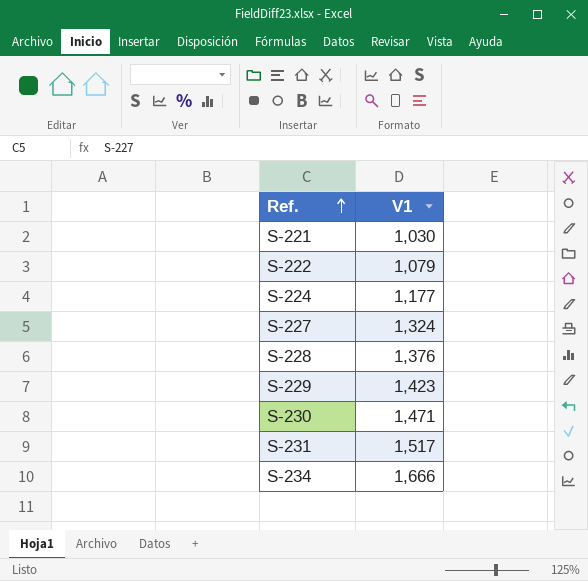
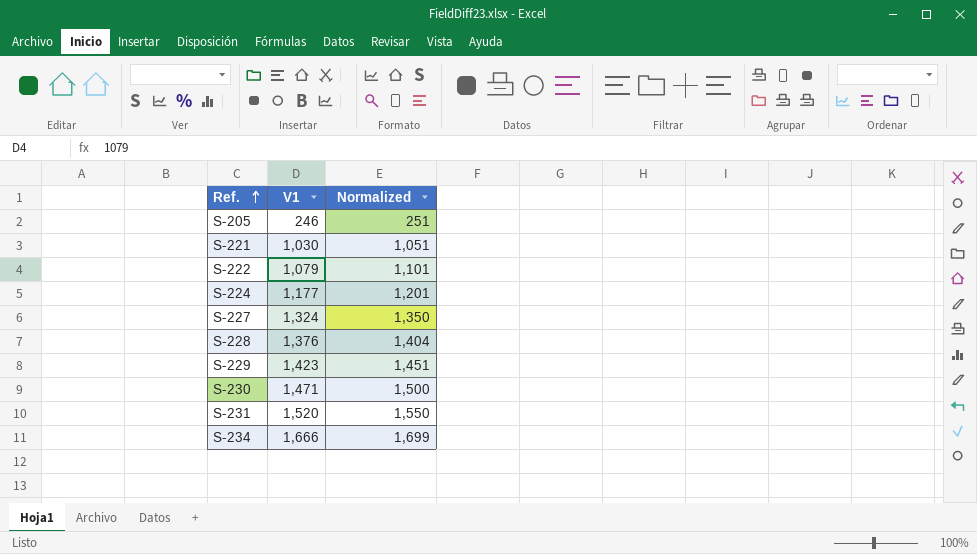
column Normalized | formula: none -> [V1] * 1.02
row S-205: none -> 246 | 251
S-231 | V1: 1,517 -> 1,520

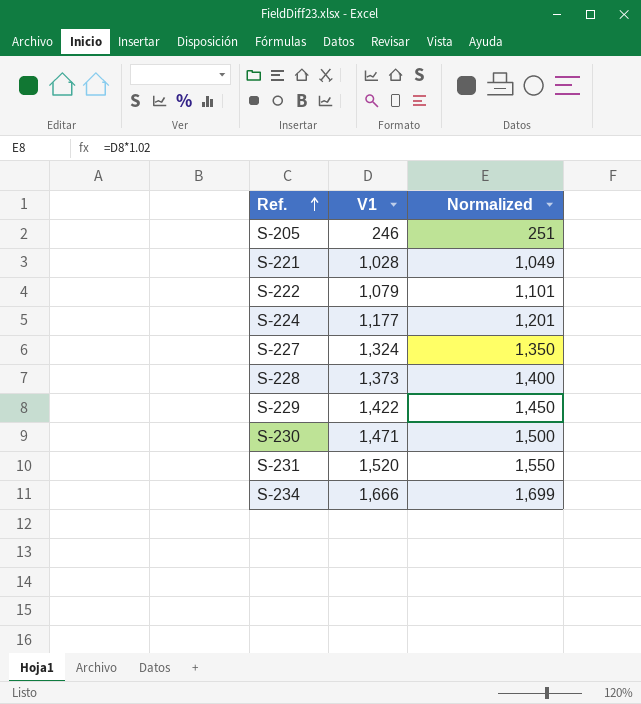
S-221 | V1: 1,030 -> 1,028
S-221 | Normalized: 1,051 -> 1,049
S-228 | V1: 1,376 -> 1,373
S-228 | Normalized: 1,404 -> 1,400
S-229 | V1: 1,423 -> 1,422
S-229 | Normalized: 1,451 -> 1,450

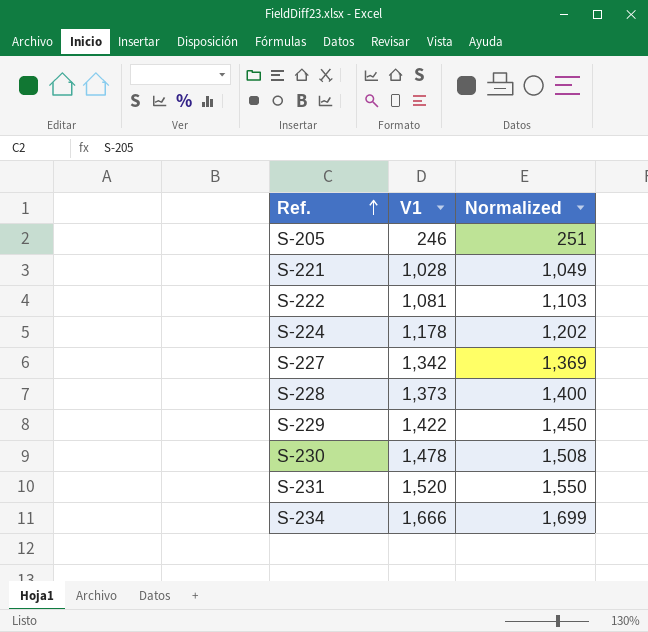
S-222 | V1: 1,079 -> 1,081
S-222 | Normalized: 1,101 -> 1,103
S-224 | V1: 1,177 -> 1,178
S-224 | Normalized: 1,201 -> 1,202
S-227 | V1: 1,324 -> 1,342
S-227 | Normalized: 1,350 -> 1,369
S-230 | V1: 1,471 -> 1,478
S-230 | Normalized: 1,500 -> 1,508

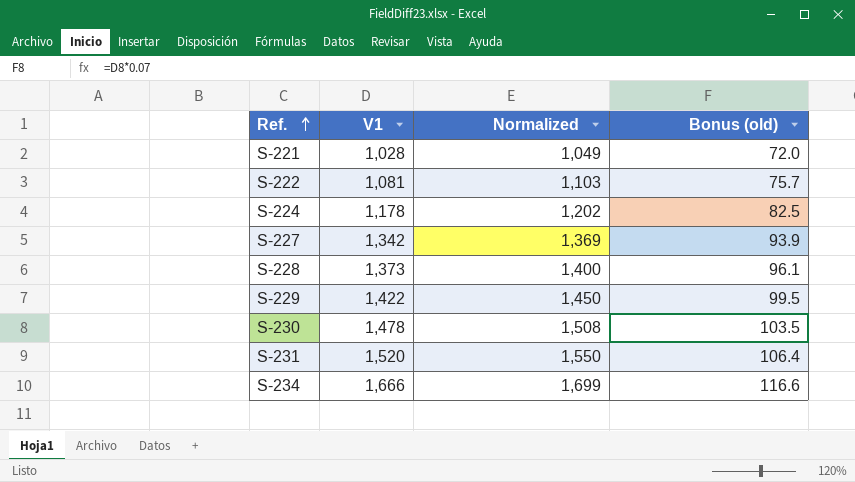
column Bonus (old) | formula: none -> [V1] * 0.07
row S-205: 246 | 251 -> none

